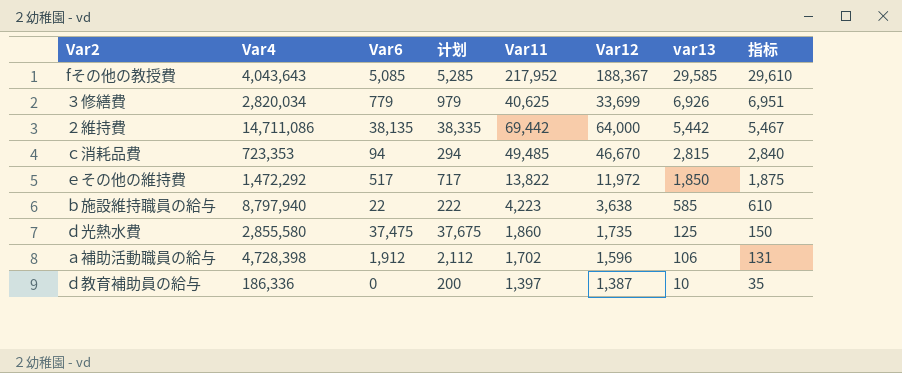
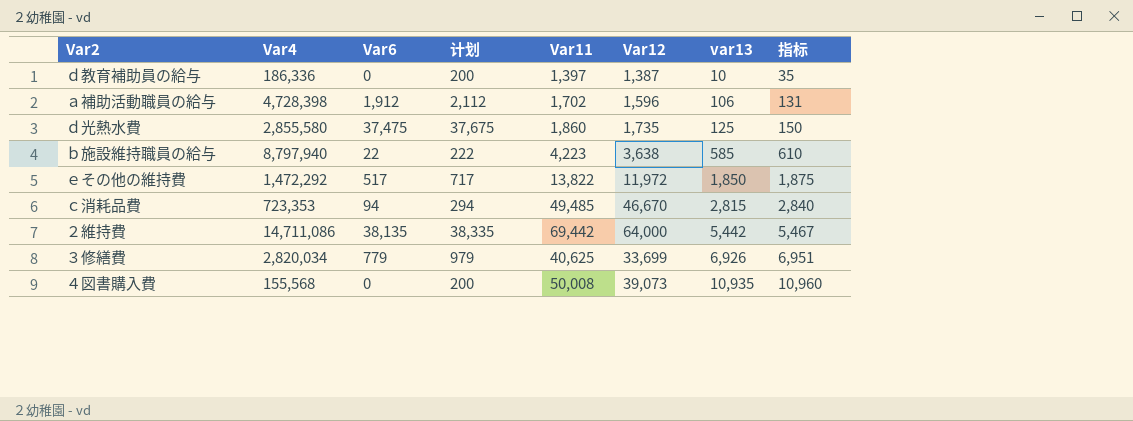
row order: var13 descending -> var13 ascending
row fその他の教授費: 4,043,643 | 5,085 | 5,285 | 217,952 | 188,367 | 29,585 | 29,610 -> none
row ４図書購入費: none -> 155,568 | 0 | 200 | 50,008 | 39,073 | 10,935 | 10,960

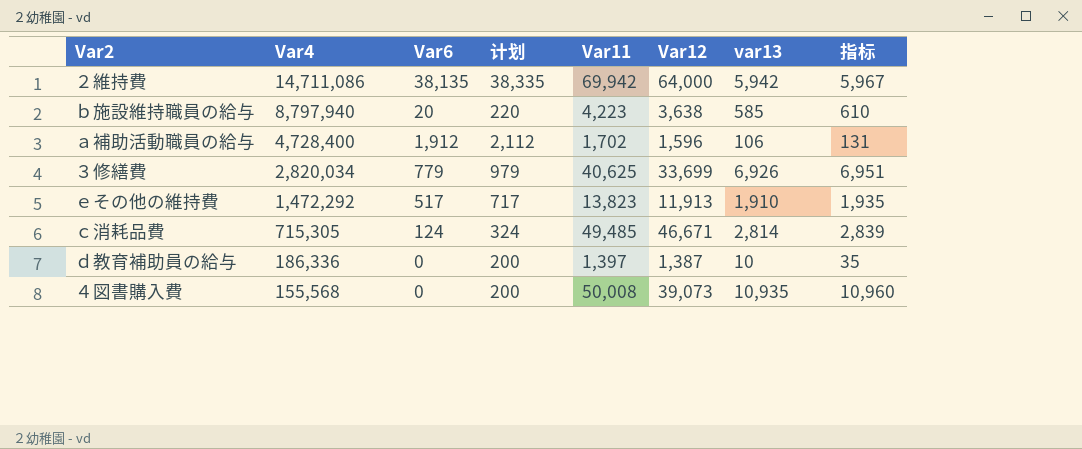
row order: var13 ascending -> Var4 descending
row ｄ光熱水費: 2,855,580 | 37,475 | 37,675 | 1,860 | 1,735 | 125 | 150 -> none
２維持費 | Var11: 69,442 -> 69,942
２維持費 | var13: 5,442 -> 5,942
２維持費 | 指标: 5,467 -> 5,967
ｂ施設維持職員の給与 | Var6: 22 -> 20
ｂ施設維持職員の給与 | 计划: 222 -> 220
ａ補助活動職員の給与 | Var4: 4,728,398 -> 4,728,400
ｅその他の維持費 | Var11: 13,822 -> 13,823
ｅその他の維持費 | Var12: 11,972 -> 11,913
ｅその他の維持費 | var13: 1,850 -> 1,910
ｅその他の維持費 | 指标: 1,875 -> 1,935
ｃ消耗品費 | Var4: 723,353 -> 715,305
ｃ消耗品費 | Var6: 94 -> 124
ｃ消耗品費 | 计划: 294 -> 324
ｃ消耗品費 | Var12: 46,670 -> 46,671
ｃ消耗品費 | var13: 2,815 -> 2,814
ｃ消耗品費 | 指标: 2,840 -> 2,839

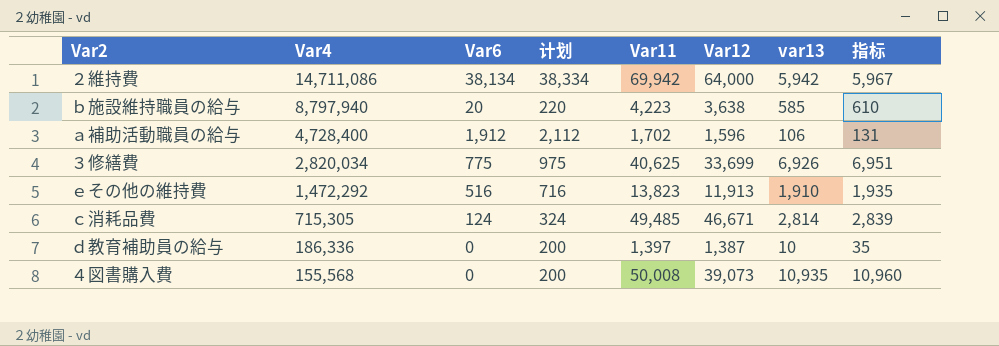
２維持費 | Var6: 38,135 -> 38,134
２維持費 | 计划: 38,335 -> 38,334
３修繕費 | Var6: 779 -> 775
３修繕費 | 计划: 979 -> 975
ｅその他の維持費 | Var6: 517 -> 516
ｅその他の維持費 | 计划: 717 -> 716

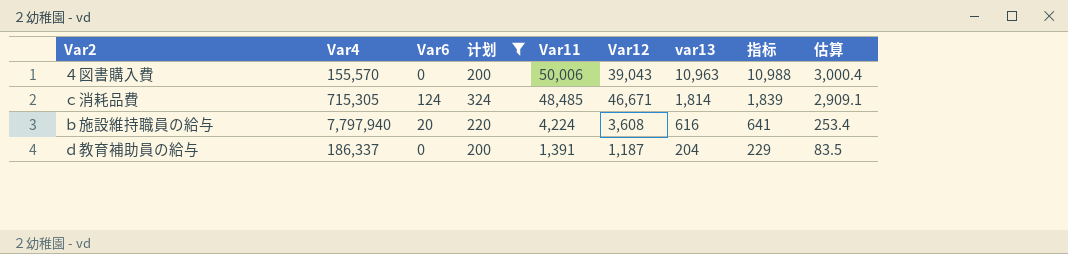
filter: none -> 计划 <= 324
row order: Var4 descending -> Var11 descending
column 估算 | formula: none -> [Var11] * 0.06
４図書購入費 | Var4: 155,568 -> 155,570
４図書購入費 | Var11: 50,008 -> 50,006
４図書購入費 | Var12: 39,073 -> 39,043
４図書購入費 | var13: 10,935 -> 10,963
４図書購入費 | 指标: 10,960 -> 10,988
ｃ消耗品費 | Var11: 49,485 -> 48,485
ｃ消耗品費 | var13: 2,814 -> 1,814
ｃ消耗品費 | 指标: 2,839 -> 1,839
ｂ施設維持職員の給与 | Var4: 8,797,940 -> 7,797,940
ｂ施設維持職員の給与 | Var11: 4,223 -> 4,224
ｂ施設維持職員の給与 | Var12: 3,638 -> 3,608
ｂ施設維持職員の給与 | var13: 585 -> 616
ｂ施設維持職員の給与 | 指标: 610 -> 641
ｄ教育補助員の給与 | Var4: 186,336 -> 186,337
ｄ教育補助員の給与 | Var11: 1,397 -> 1,391
ｄ教育補助員の給与 | Var12: 1,387 -> 1,187
ｄ教育補助員の給与 | var13: 10 -> 204
ｄ教育補助員の給与 | 指标: 35 -> 229

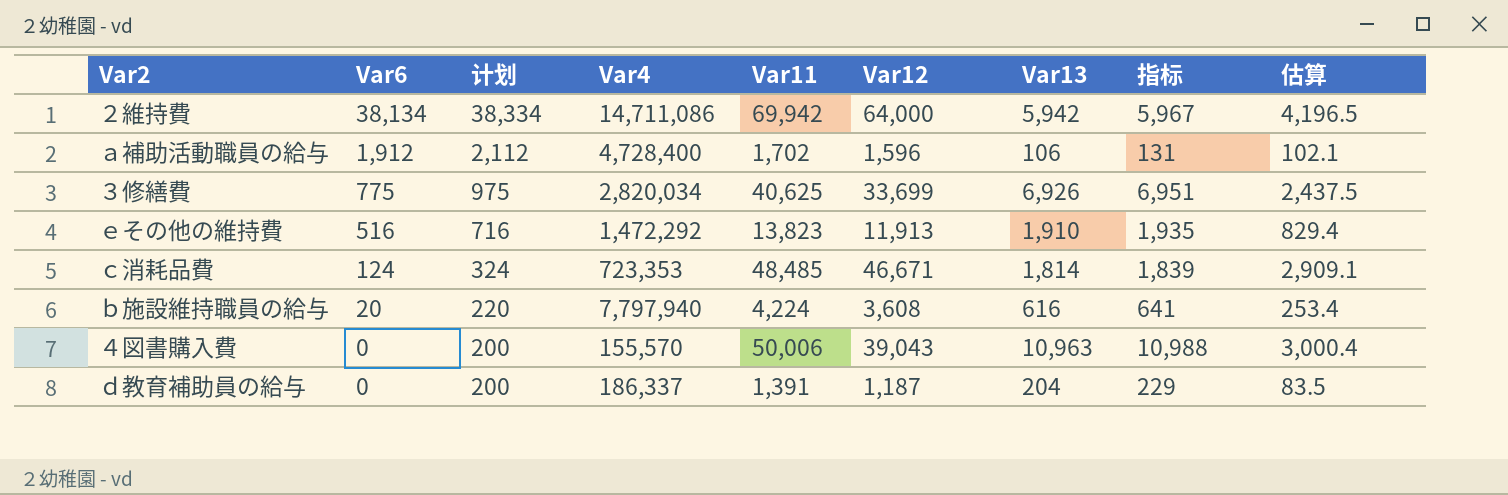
filter: 计划 <= 324 -> none
row order: Var11 descending -> Var6 descending
column Var4 | position: 2 -> 4
column name: var13 -> Var13
ｃ消耗品費 | Var4: 715,305 -> 723,353

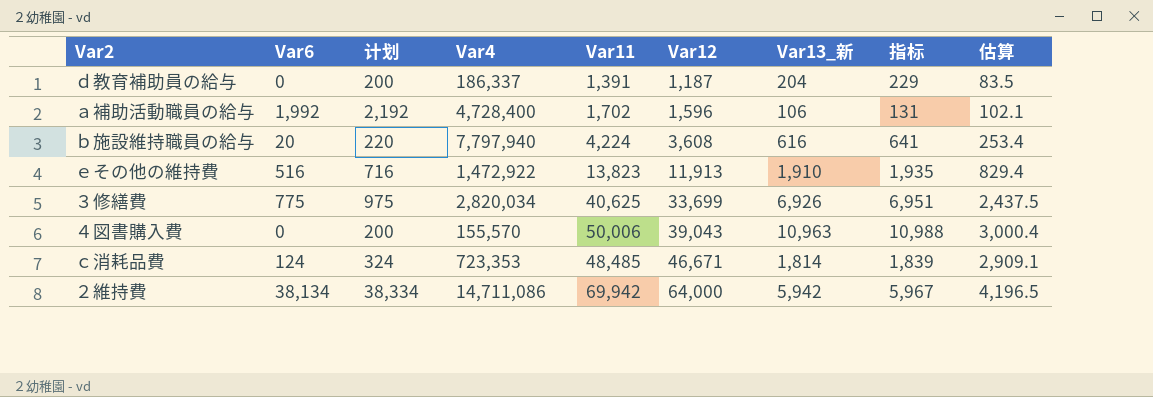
row order: Var6 descending -> Var12 ascending
column name: Var13 -> Var13_新
ａ補助活動職員の給与 | Var6: 1,912 -> 1,992
ａ補助活動職員の給与 | 计划: 2,112 -> 2,192
ｅその他の維持費 | Var4: 1,472,292 -> 1,472,922

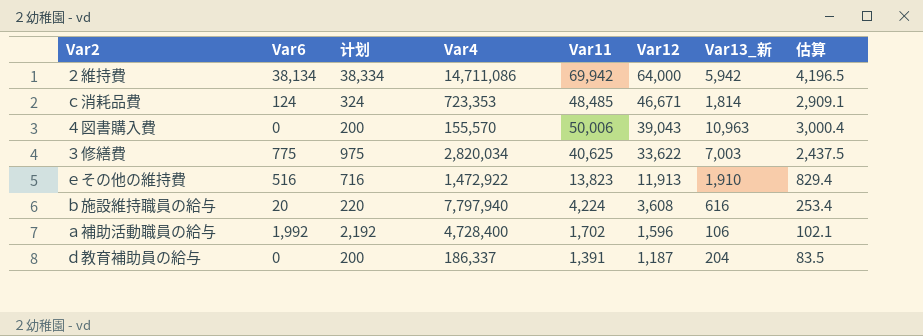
row order: Var12 ascending -> Var12 descending
column 指标 | formula: [Var13_新] + 25 -> none
３修繕費 | Var12: 33,699 -> 33,622
３修繕費 | Var13_新: 6,926 -> 7,003

